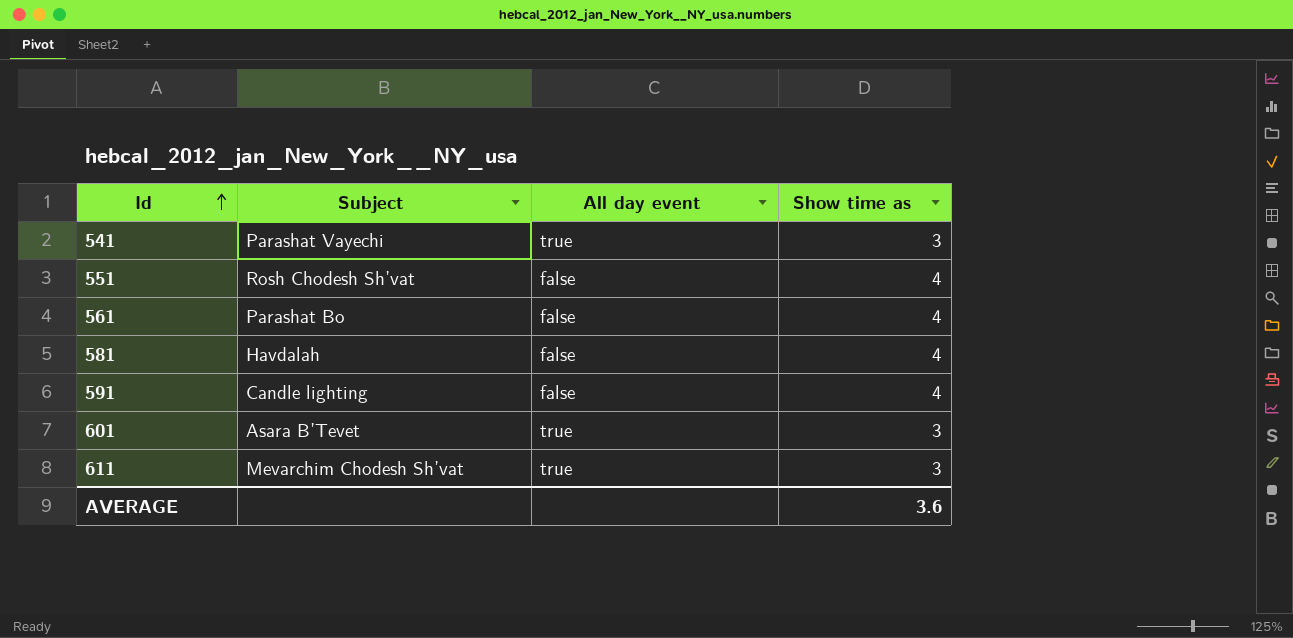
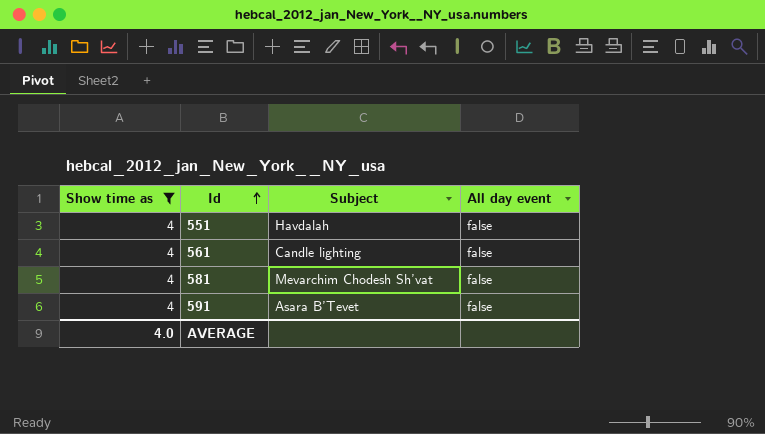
filter: none -> Show time as = 4
column Show time as | position: 4 -> 1
551 | Subject: Rosh Chodesh Sh’vat -> Havdalah
561 | Subject: Parashat Bo -> Candle lighting
581 | Subject: Havdalah -> Mevarchim Chodesh Sh’vat
591 | Subject: Candle lighting -> Asara B’Tevet
AVERAGE | Show time as: 3.6 -> 4.0

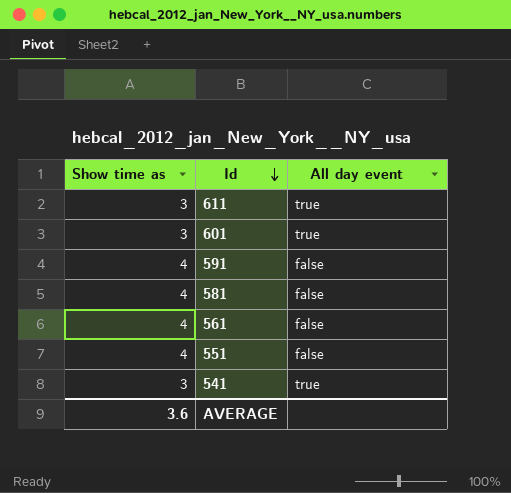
filter: Show time as = 4 -> none
row order: Id ascending -> Id descending
column Subject | position: 3 -> none
AVERAGE | Show time as: 4.0 -> 3.6

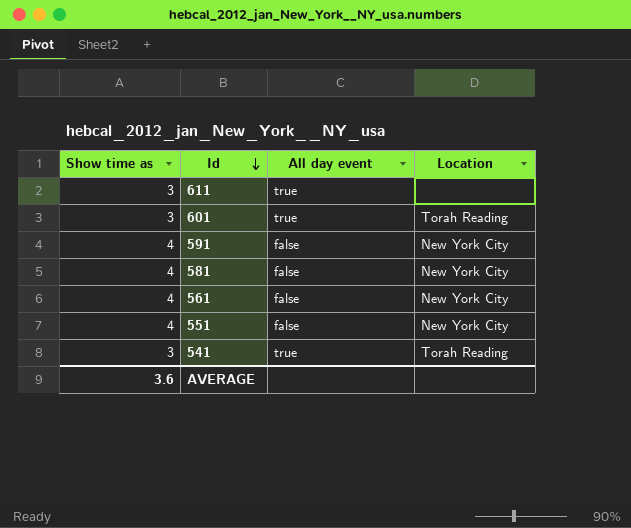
column Location | position: none -> 4

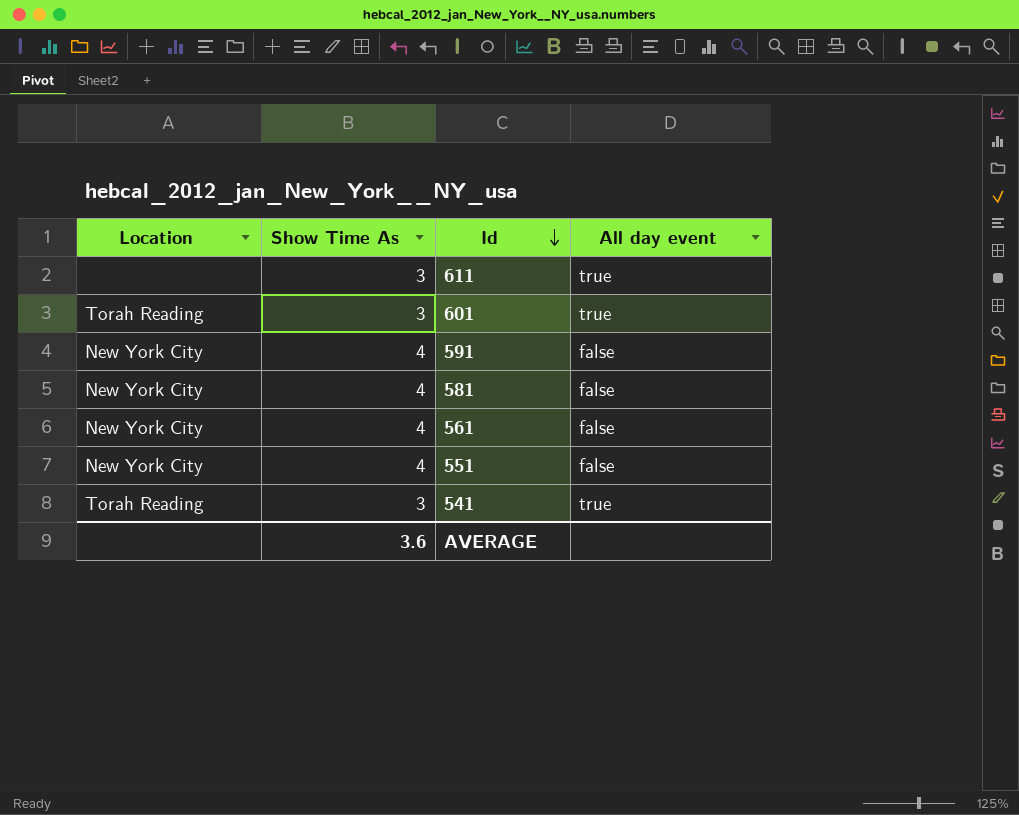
column Location | position: 4 -> 1
column name: Show time as -> Show Time As

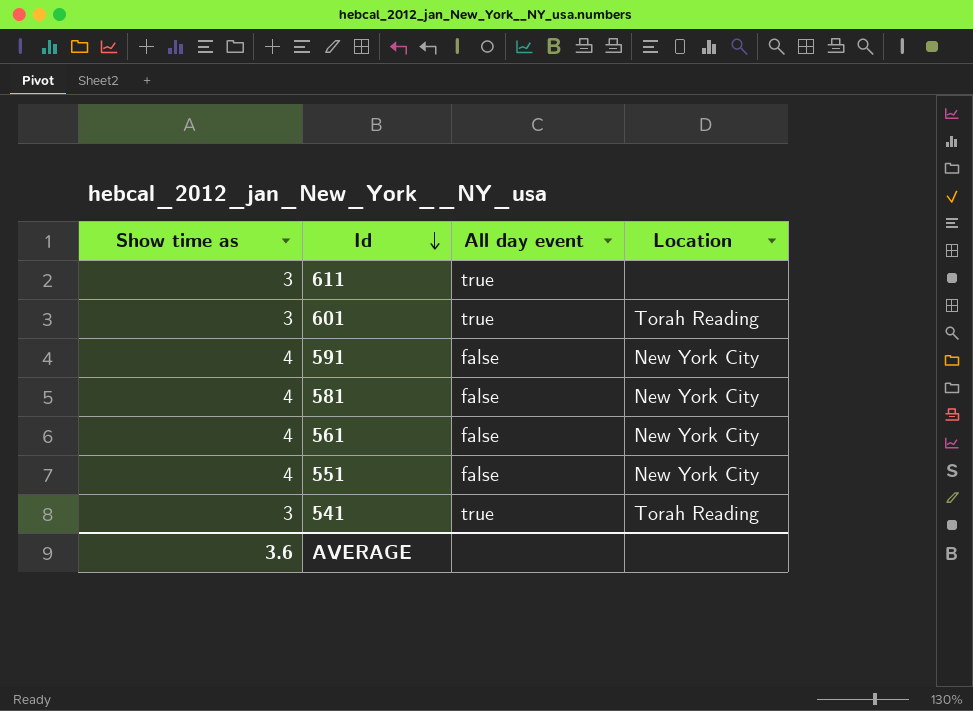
column name: Show Time As -> Show time as
column Location | position: 1 -> 4

